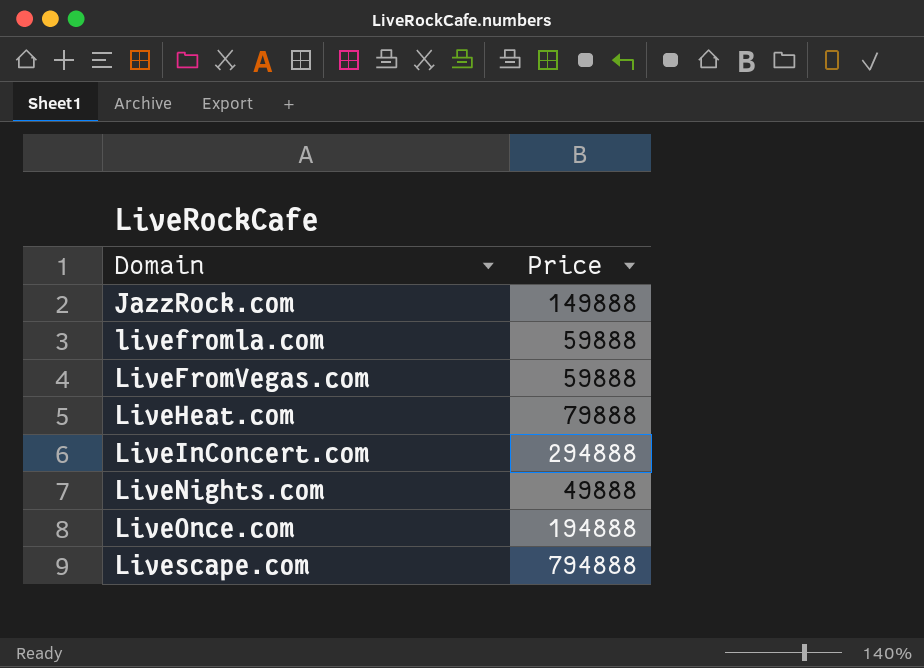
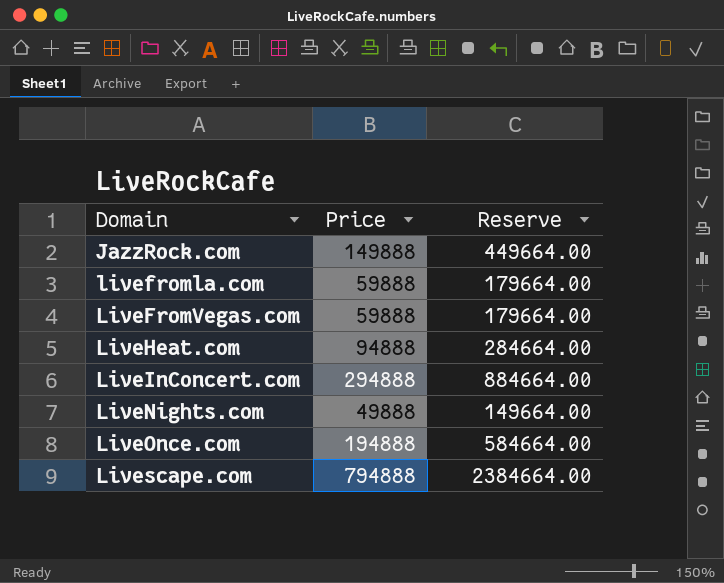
column Reserve | formula: none -> [Price] * 3
LiveHeat.com | Price: 79888 -> 94888

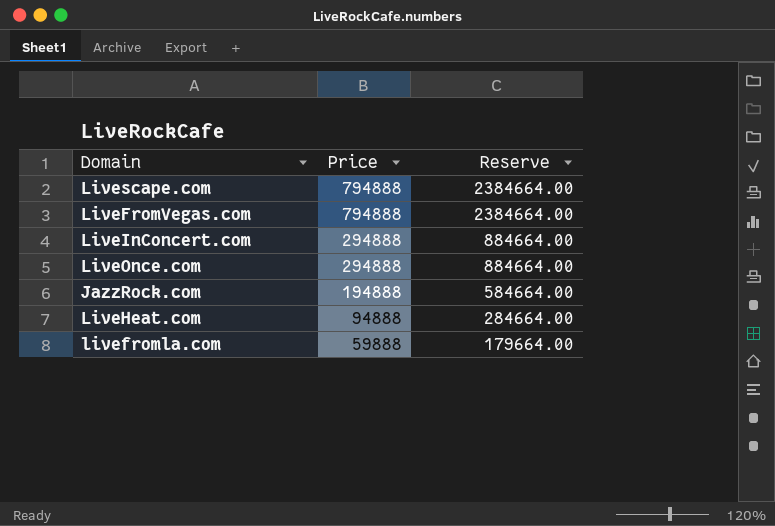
row order: Domain ascending -> Price descending
row LiveNights.com: 49888 | 149664.00 -> none
LiveFromVegas.com | Price: 59888 -> 794888
LiveFromVegas.com | Reserve: 179664.00 -> 2384664.00
LiveOnce.com | Price: 194888 -> 294888
LiveOnce.com | Reserve: 584664.00 -> 884664.00
JazzRock.com | Price: 149888 -> 194888
JazzRock.com | Reserve: 449664.00 -> 584664.00

